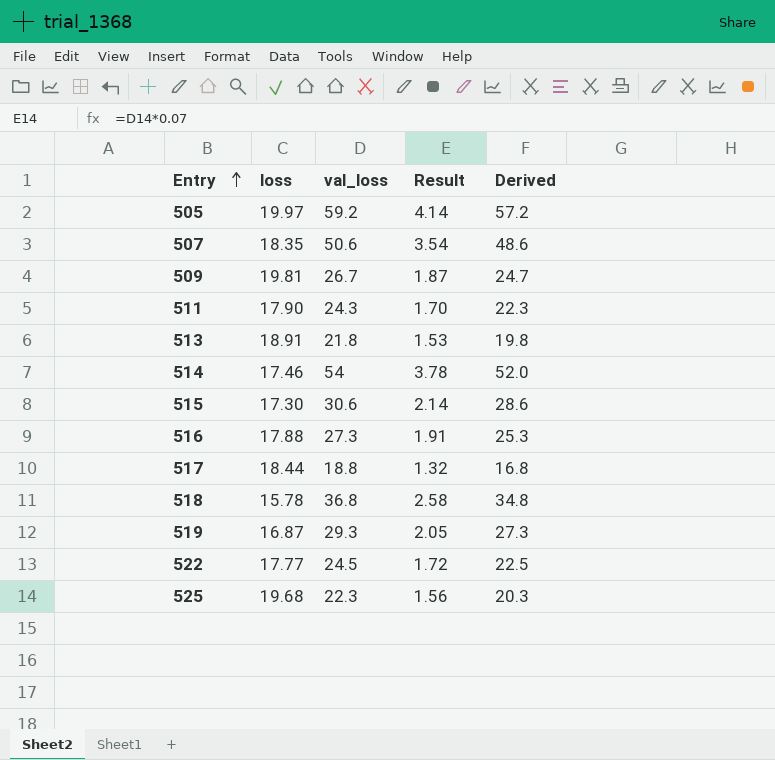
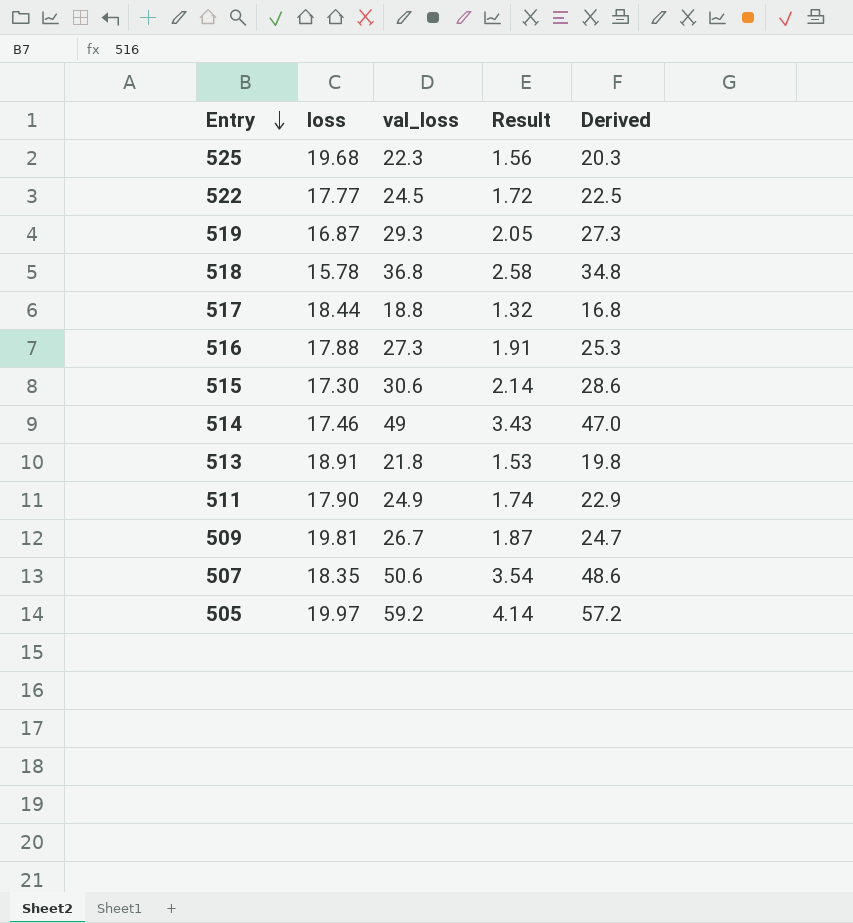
row order: Entry ascending -> Entry descending
514 | val_loss: 54 -> 49
514 | Result: 3.78 -> 3.43
514 | Derived: 52.0 -> 47.0
511 | val_loss: 24.3 -> 24.9
511 | Result: 1.70 -> 1.74
511 | Derived: 22.3 -> 22.9

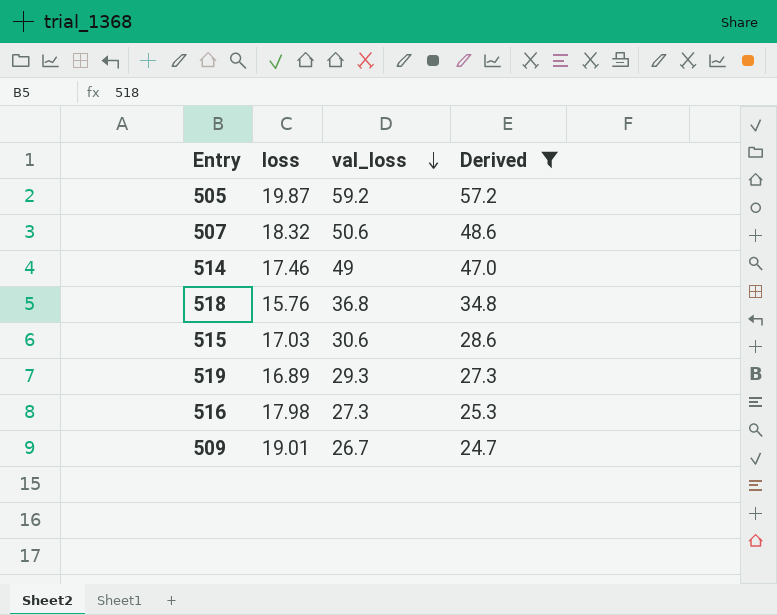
filter: none -> Derived >= 24.7
row order: Entry descending -> val_loss descending
column Result | formula: [val_loss] * 0.07 -> none
505 | loss: 19.97 -> 19.87
507 | loss: 18.35 -> 18.32
518 | loss: 15.78 -> 15.76
515 | loss: 17.30 -> 17.03
519 | loss: 16.87 -> 16.89
516 | loss: 17.88 -> 17.98
509 | loss: 19.81 -> 19.01

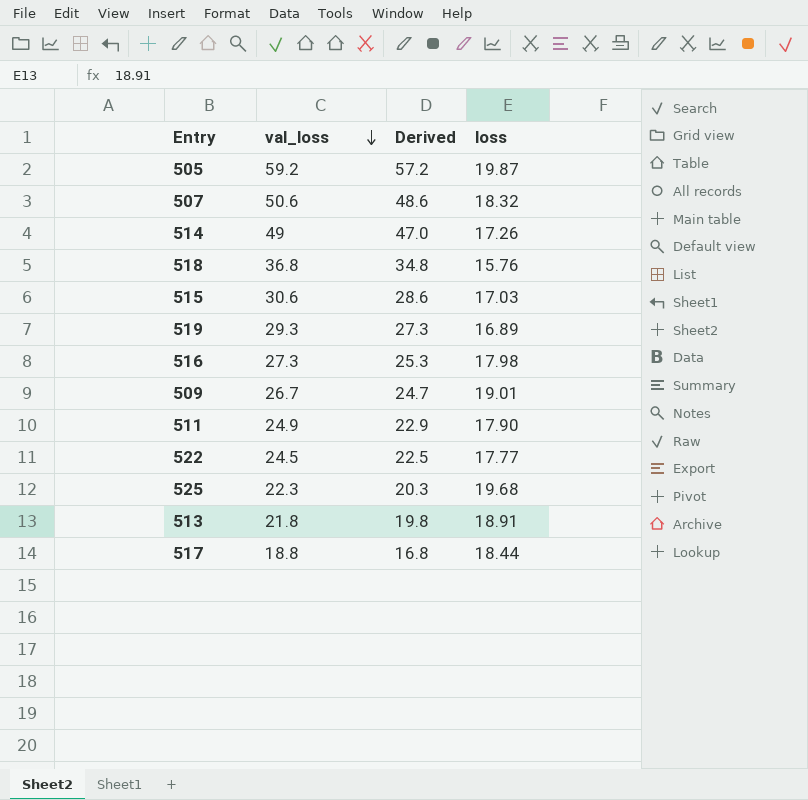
filter: Derived >= 24.7 -> none
column loss | position: 2 -> 4
514 | loss: 17.46 -> 17.26

